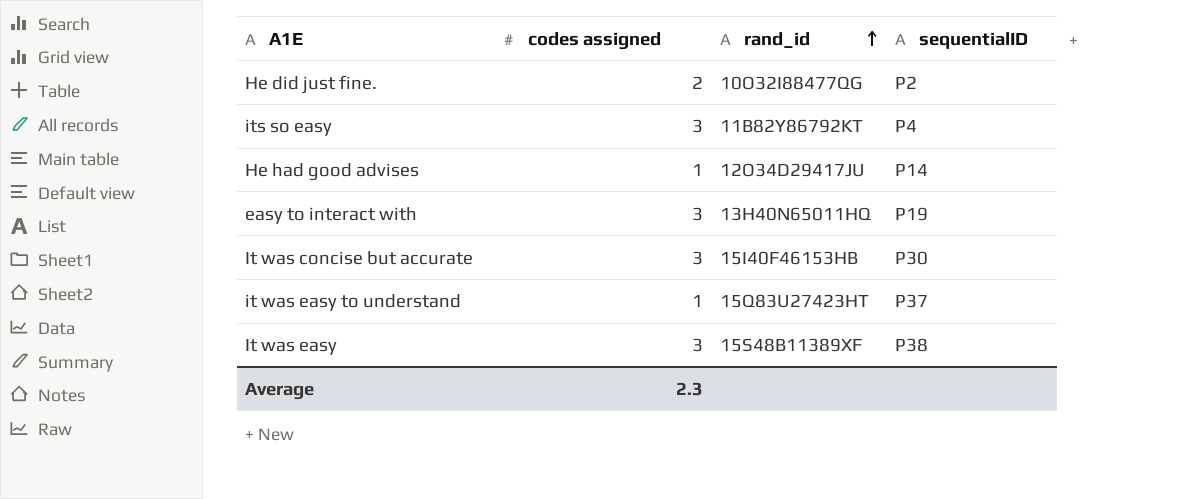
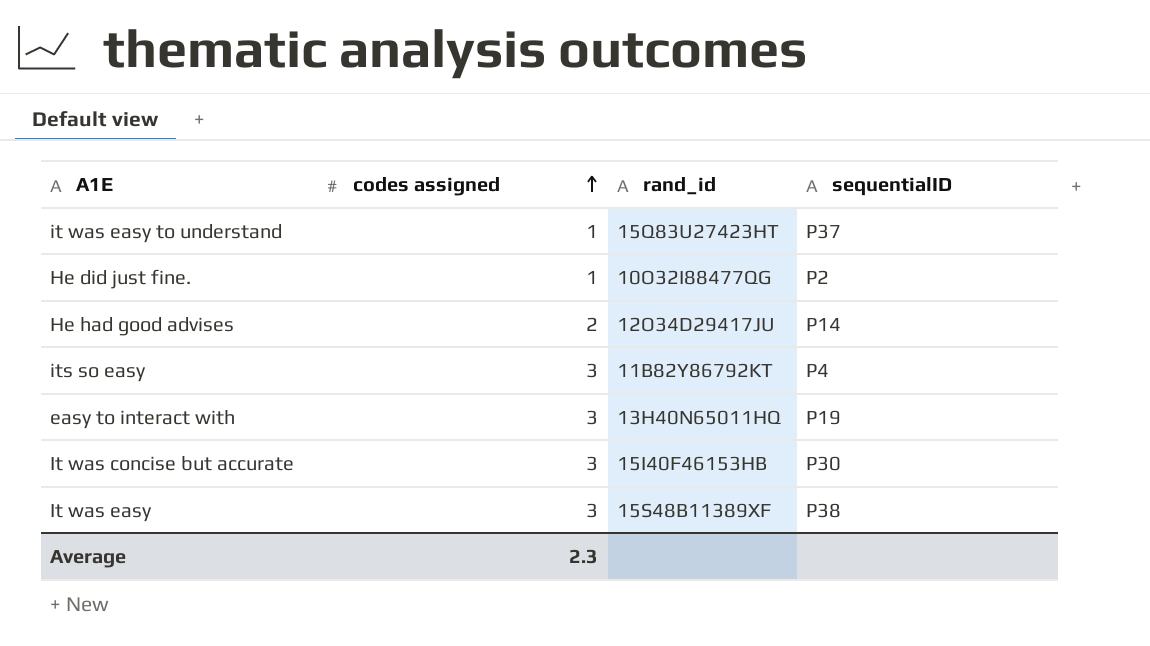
row order: rand_id ascending -> codes assigned ascending
He did just fine. | codes assigned: 2 -> 1
He had good advises | codes assigned: 1 -> 2

